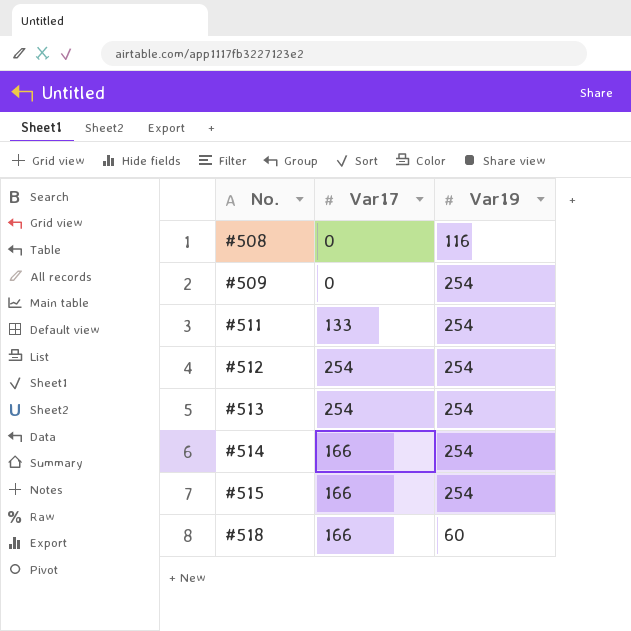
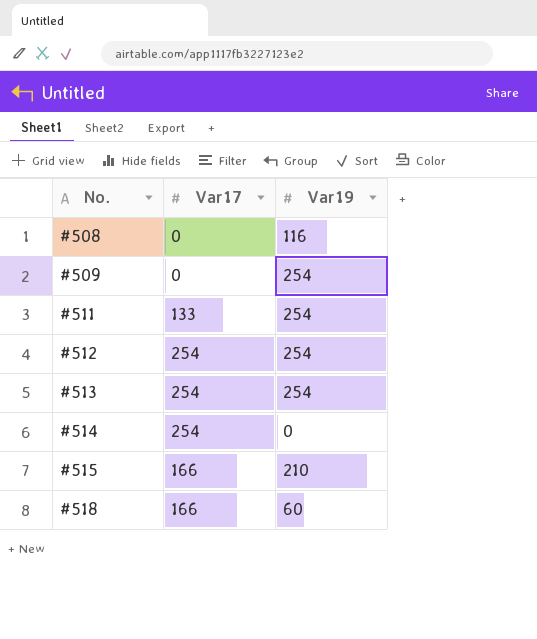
#514 | Var17: 166 -> 254
#514 | Var19: 254 -> 0
#515 | Var19: 254 -> 210

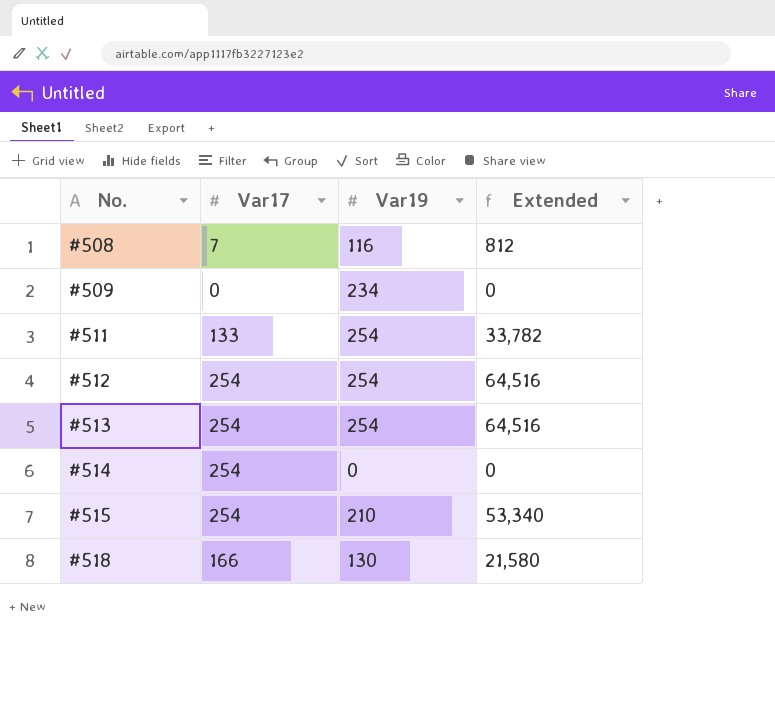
column Extended | formula: none -> [Var17] * [Var19]
#508 | Var17: 0 -> 7
#509 | Var19: 254 -> 234
#515 | Var17: 166 -> 254
#518 | Var19: 60 -> 130

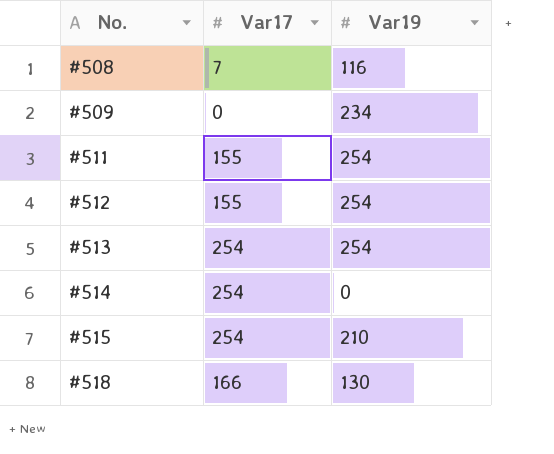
column Extended | formula: [Var17] * [Var19] -> none
#511 | Var17: 133 -> 155
#512 | Var17: 254 -> 155

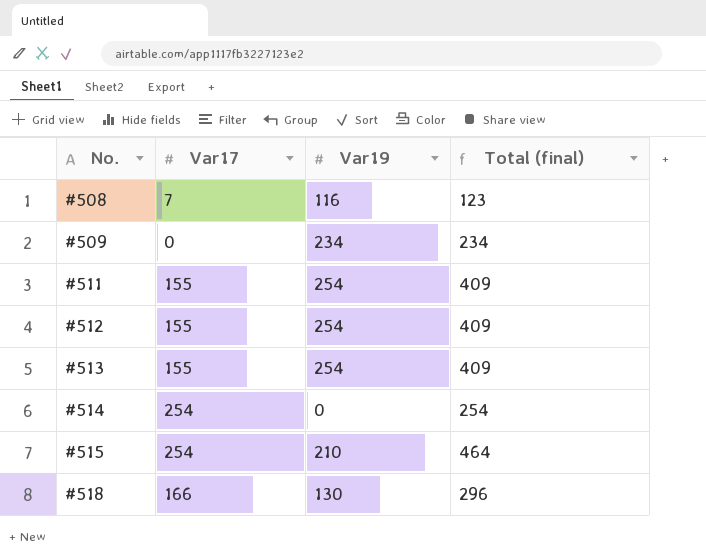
column Total (final) | formula: none -> [Var17] + [Var19]
#513 | Var17: 254 -> 155

